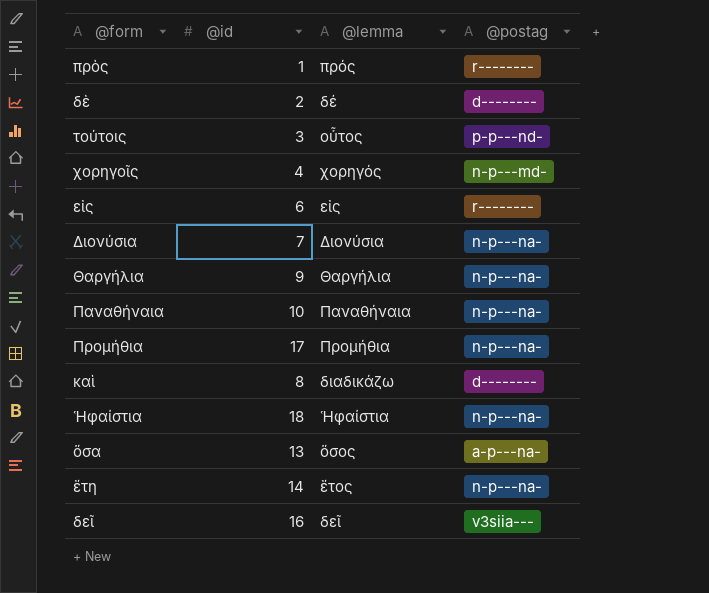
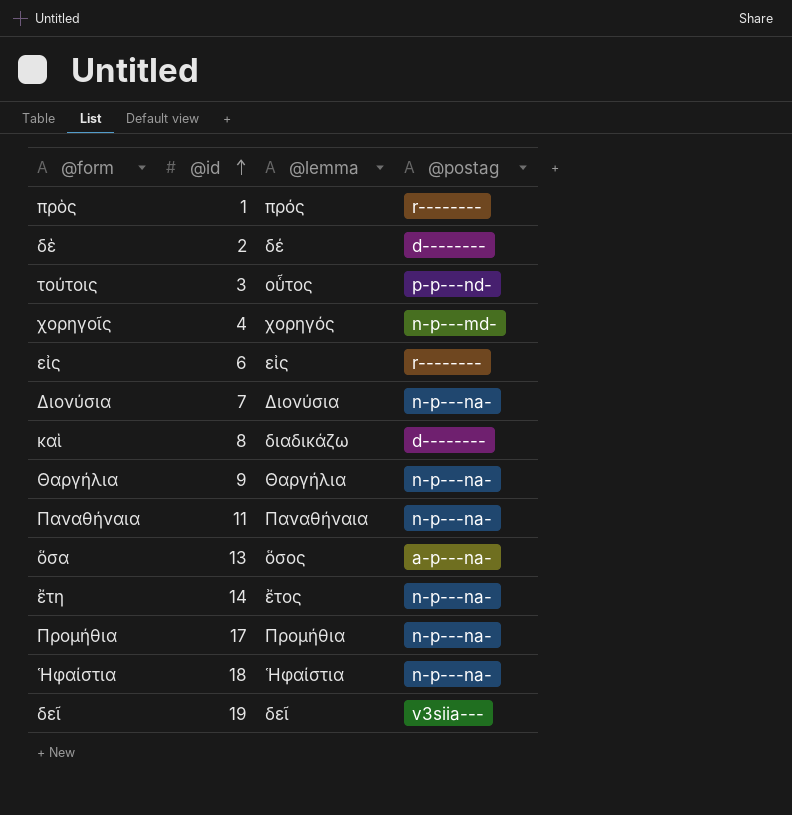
row order: none -> @id ascending
Παναθήναια | @id: 10 -> 11
δεῖ | @id: 16 -> 19

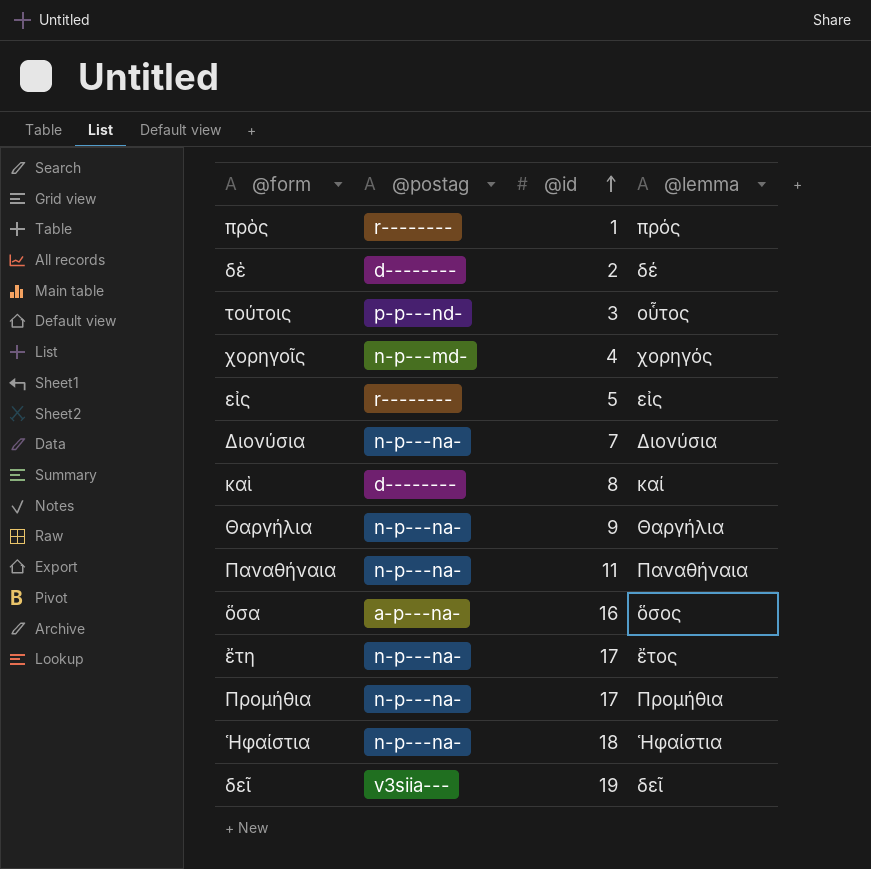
column @postag | position: 4 -> 2
εἰς | @id: 6 -> 5
καὶ | @lemma: διαδικάζω -> καί
ὅσα | @id: 13 -> 16
ἔτη | @id: 14 -> 17

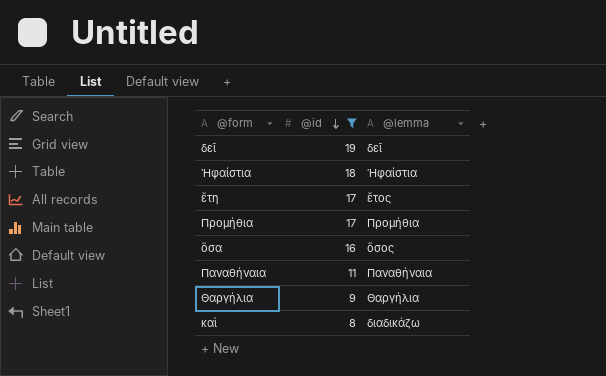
filter: none -> @id >= 8
row order: @id ascending -> @id descending
column @postag | position: 2 -> none
καὶ | @lemma: καί -> διαδικάζω

